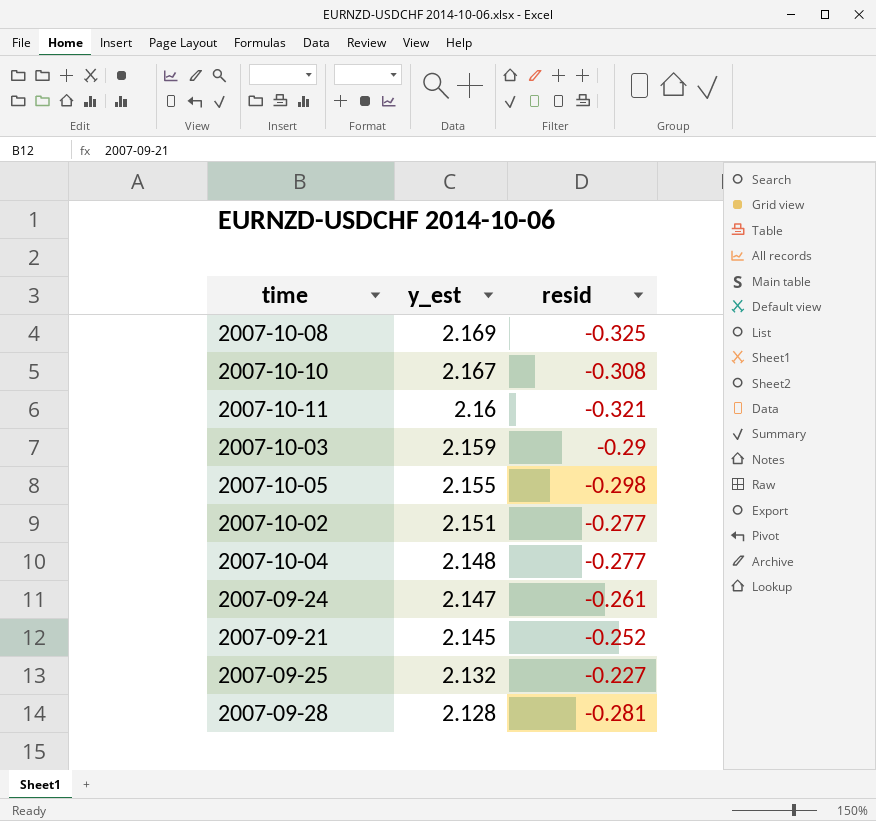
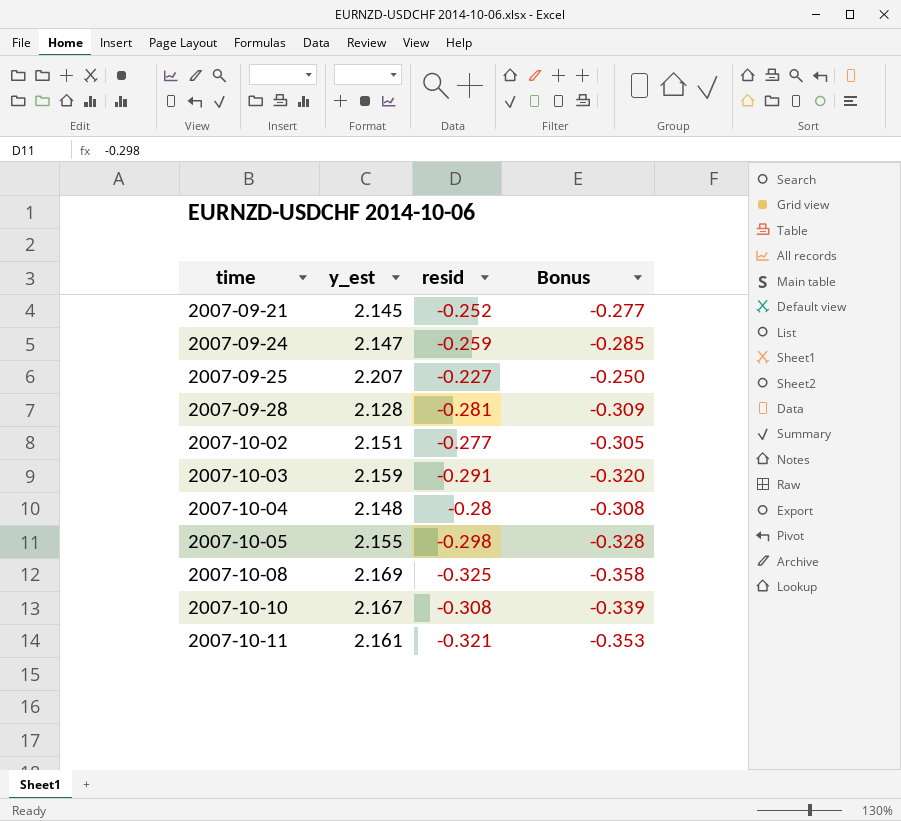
row order: y_est descending -> time ascending
column Bonus | formula: none -> [resid] * 1.1
2007-09-24 | resid: -0.261 -> -0.259
2007-09-25 | y_est: 2.132 -> 2.207
2007-10-03 | resid: -0.29 -> -0.291
2007-10-04 | resid: -0.277 -> -0.28
2007-10-11 | y_est: 2.16 -> 2.161

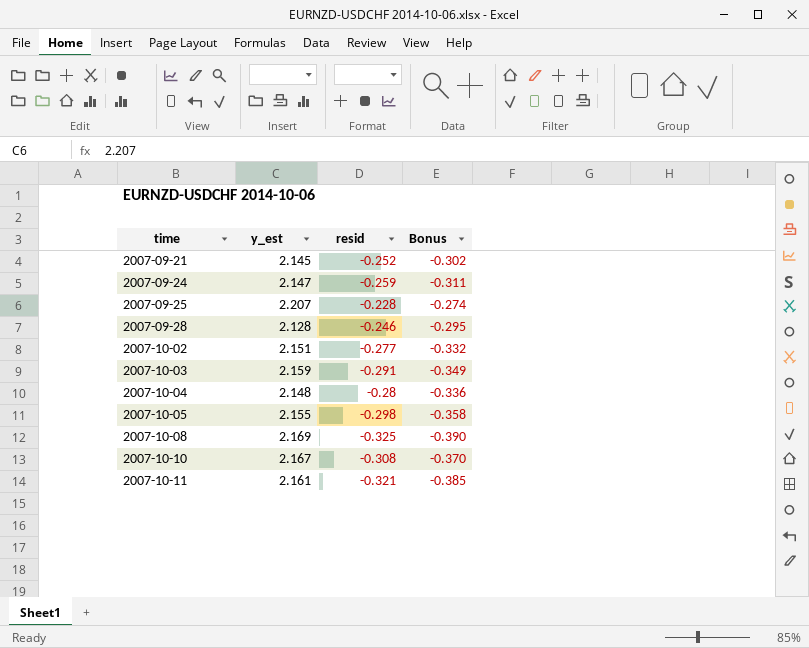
column Bonus | formula: [resid] * 1.1 -> [resid] * 1.2
2007-09-25 | resid: -0.227 -> -0.228
2007-09-28 | resid: -0.281 -> -0.246

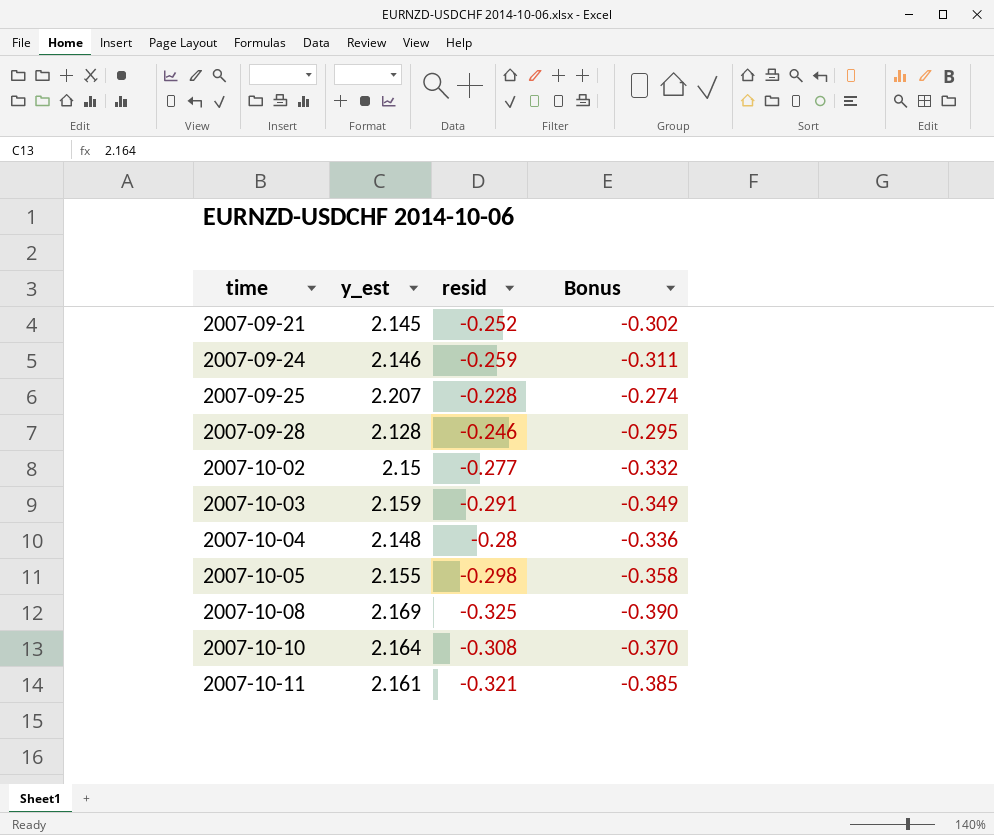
2007-09-24 | y_est: 2.147 -> 2.146
2007-10-02 | y_est: 2.151 -> 2.15
2007-10-10 | y_est: 2.167 -> 2.164

